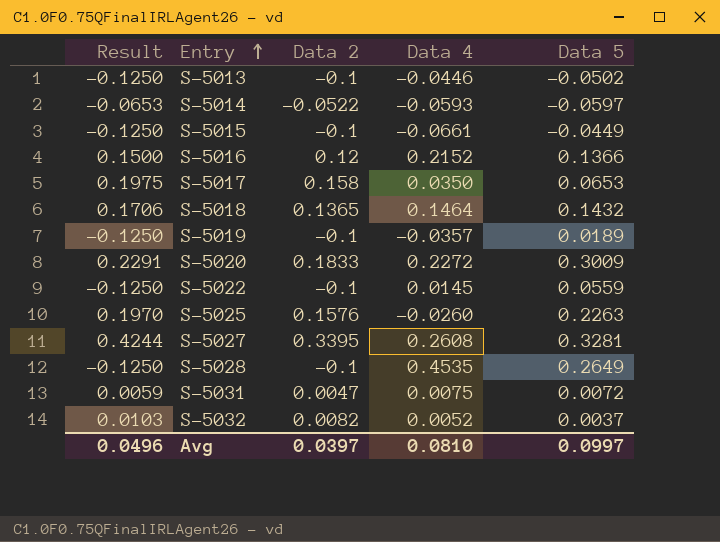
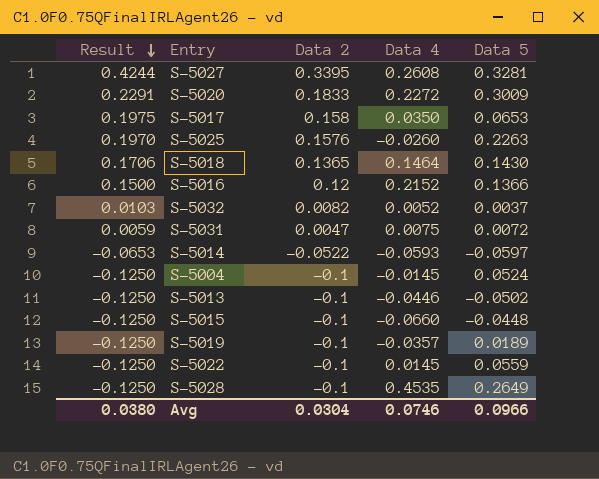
row order: Entry ascending -> Result descending
S-5018 | Data 5: 0.1432 -> 0.1430
row S-5004: none -> -0.1250 | -0.1 | -0.0145 | 0.0524
S-5015 | Data 4: -0.0661 -> -0.0660
S-5015 | Data 5: -0.0449 -> -0.0448
Avg | Result: 0.0496 -> 0.0380
Avg | Data 2: 0.0397 -> 0.0304
Avg | Data 4: 0.0810 -> 0.0746
Avg | Data 5: 0.0997 -> 0.0966

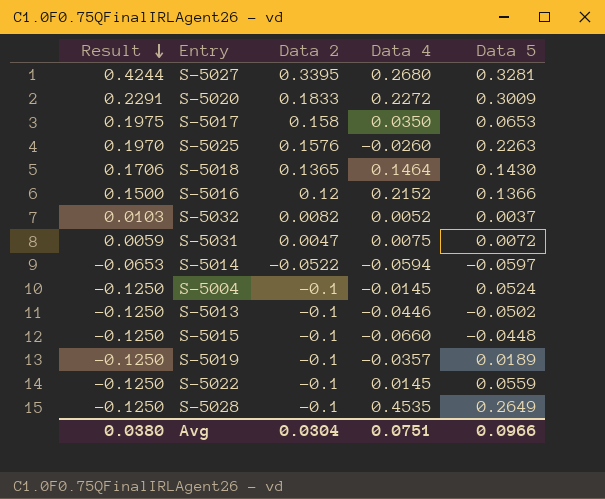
S-5027 | Data 4: 0.2608 -> 0.2680
S-5014 | Data 4: -0.0593 -> -0.0594
Avg | Data 4: 0.0746 -> 0.0751

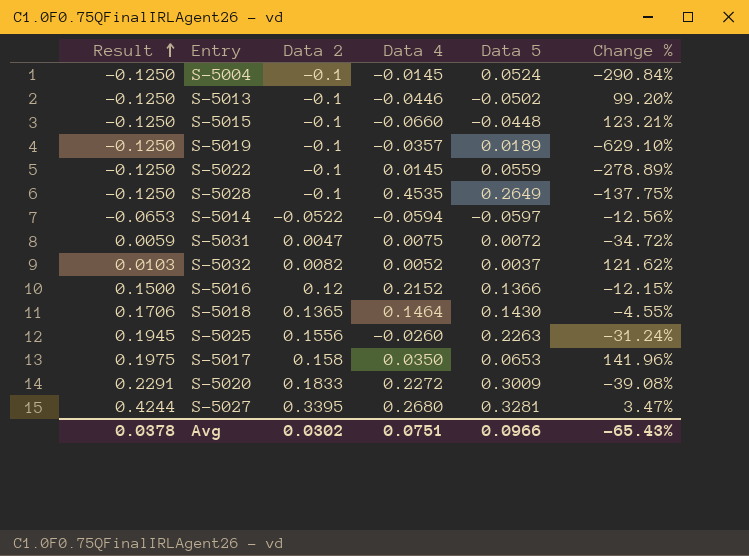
row order: Result descending -> Result ascending
column Change % | formula: none -> ([Data 2] - [Data 5]) / [Data 5]
S-5025 | Result: 0.1970 -> 0.1945
S-5025 | Data 2: 0.1576 -> 0.1556
Avg | Result: 0.0380 -> 0.0378
Avg | Data 2: 0.0304 -> 0.0302

